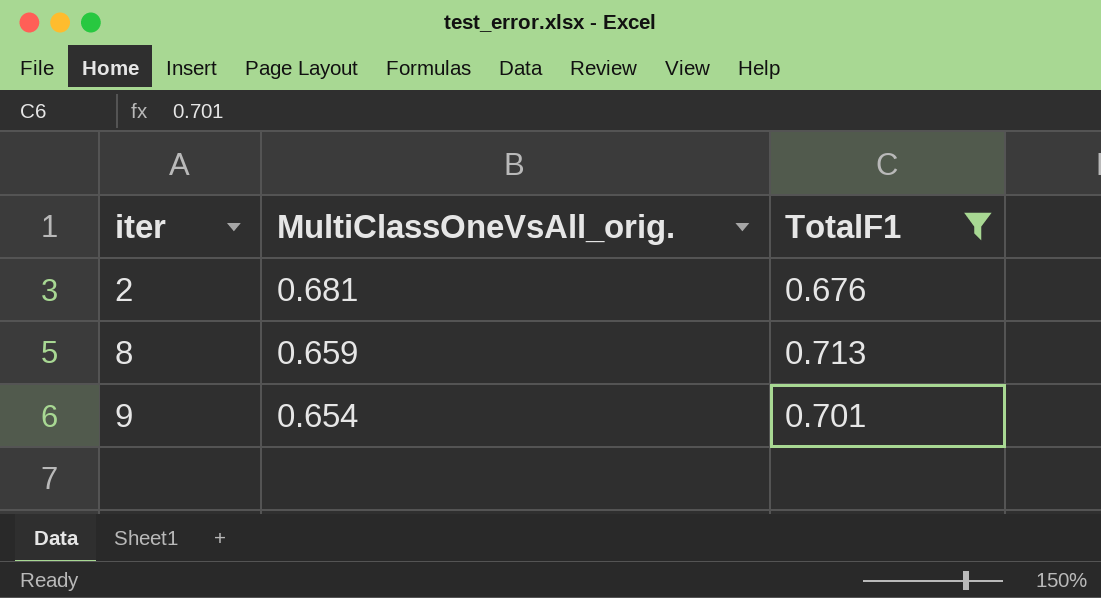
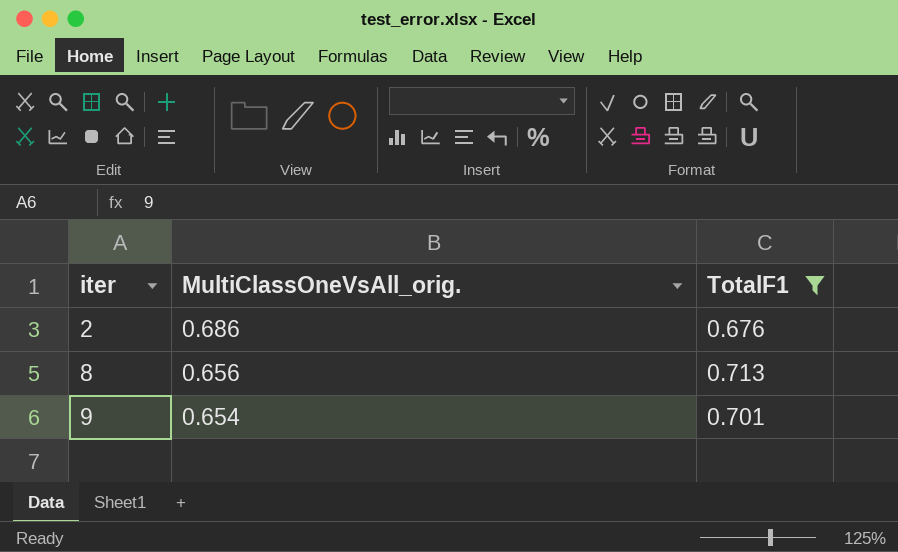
2 | MultiClassOneVsAll_orig.: 0.681 -> 0.686
8 | MultiClassOneVsAll_orig.: 0.659 -> 0.656

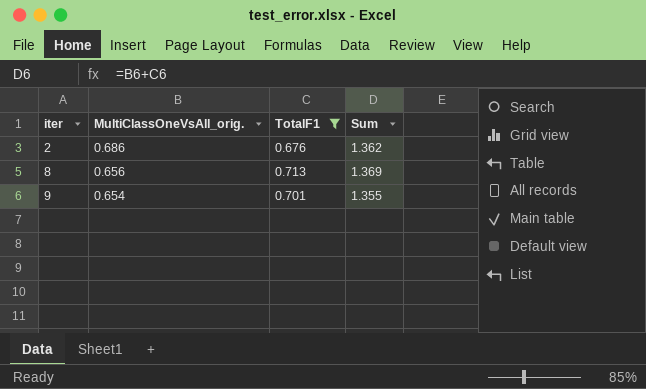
column Sum | formula: none -> [MultiClassOneVsAll_orig.] + [TotalF1]

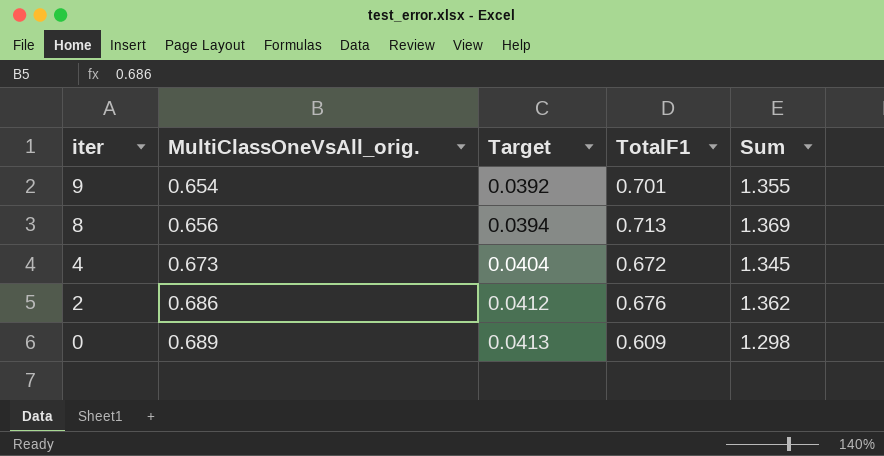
filter: TotalF1 >= 0.676 -> none
row order: iter ascending -> iter descending
column Target | formula: none -> [MultiClassOneVsAll_orig.] * 0.06

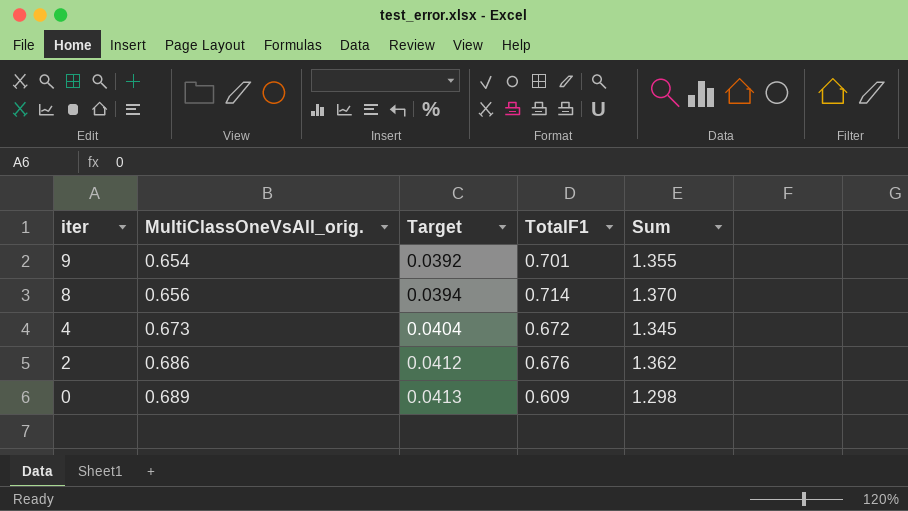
8 | TotalF1: 0.713 -> 0.714
8 | Sum: 1.369 -> 1.370

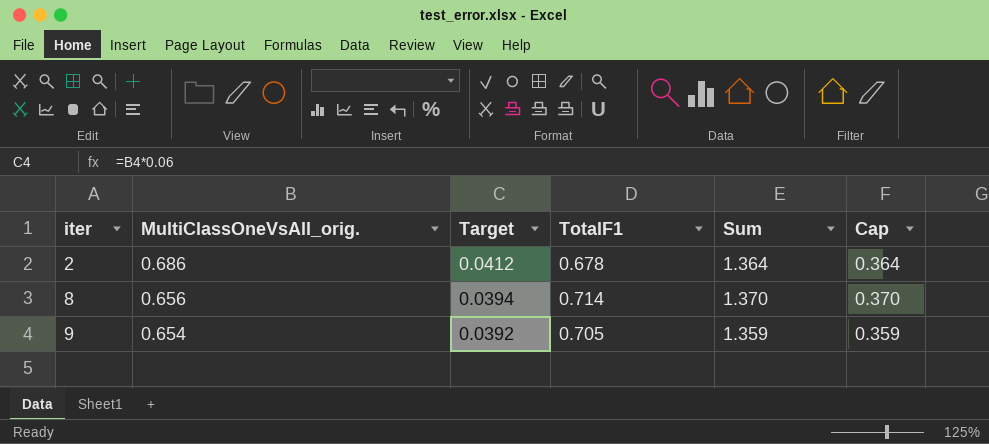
row order: iter descending -> iter ascending
column Cap | formula: none -> [Sum] - 1
row 4: 0.673 | 0.0404 | 0.672 | 1.345 -> none
row 0: 0.689 | 0.0413 | 0.609 | 1.298 -> none
2 | TotalF1: 0.676 -> 0.678
2 | Sum: 1.362 -> 1.364
9 | TotalF1: 0.701 -> 0.705
9 | Sum: 1.355 -> 1.359

